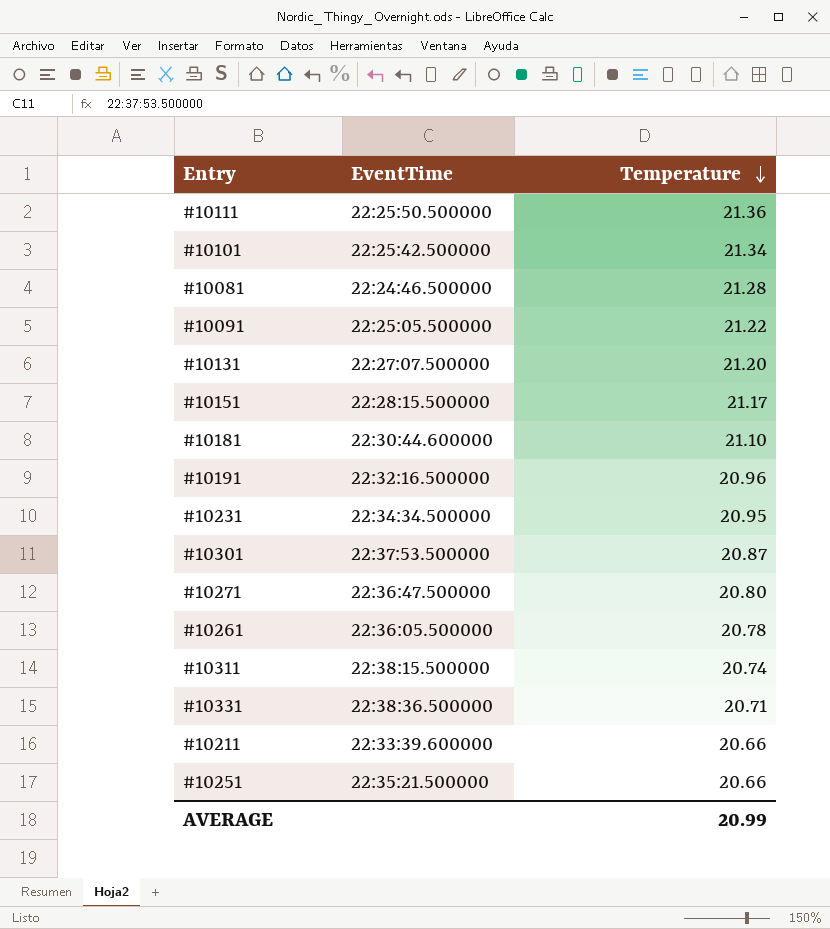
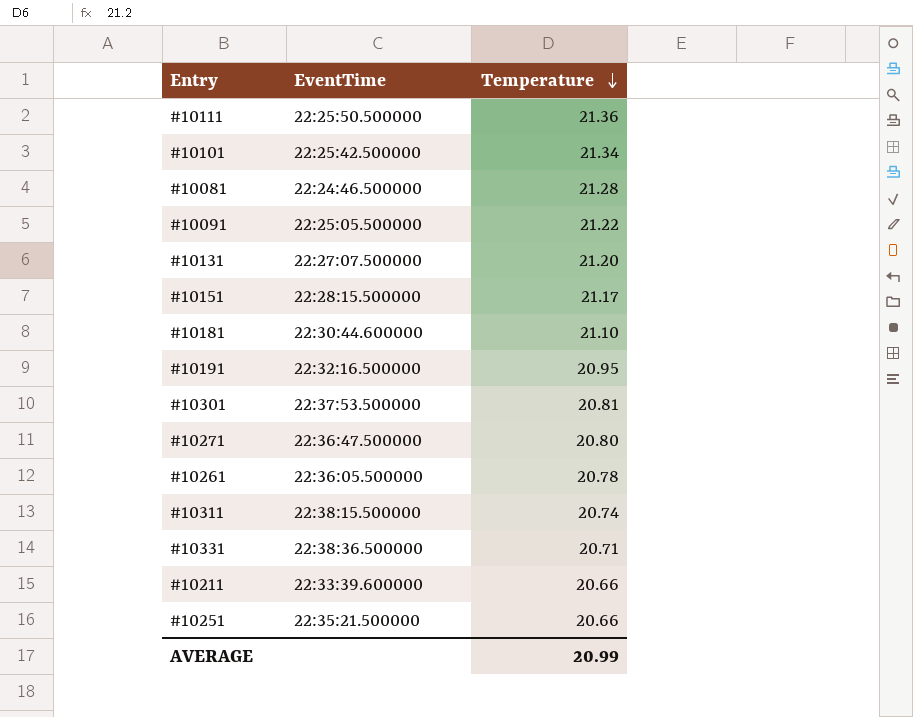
row #10231: 22:34:34.500000 | 20.95 -> none
#10191 | Temperature: 20.96 -> 20.95
#10301 | Temperature: 20.87 -> 20.81

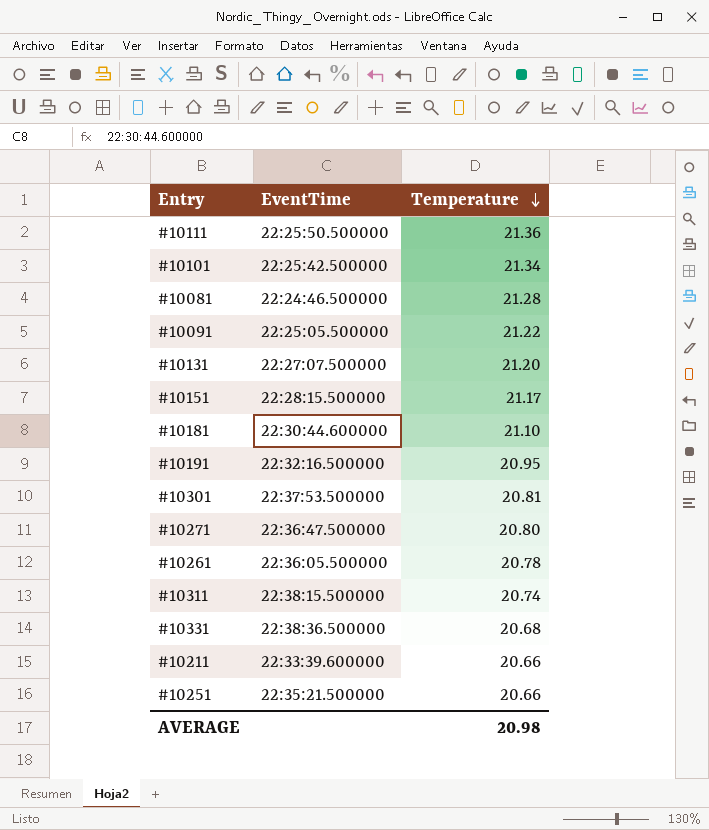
#10331 | Temperature: 20.71 -> 20.68
AVERAGE | Temperature: 20.99 -> 20.98

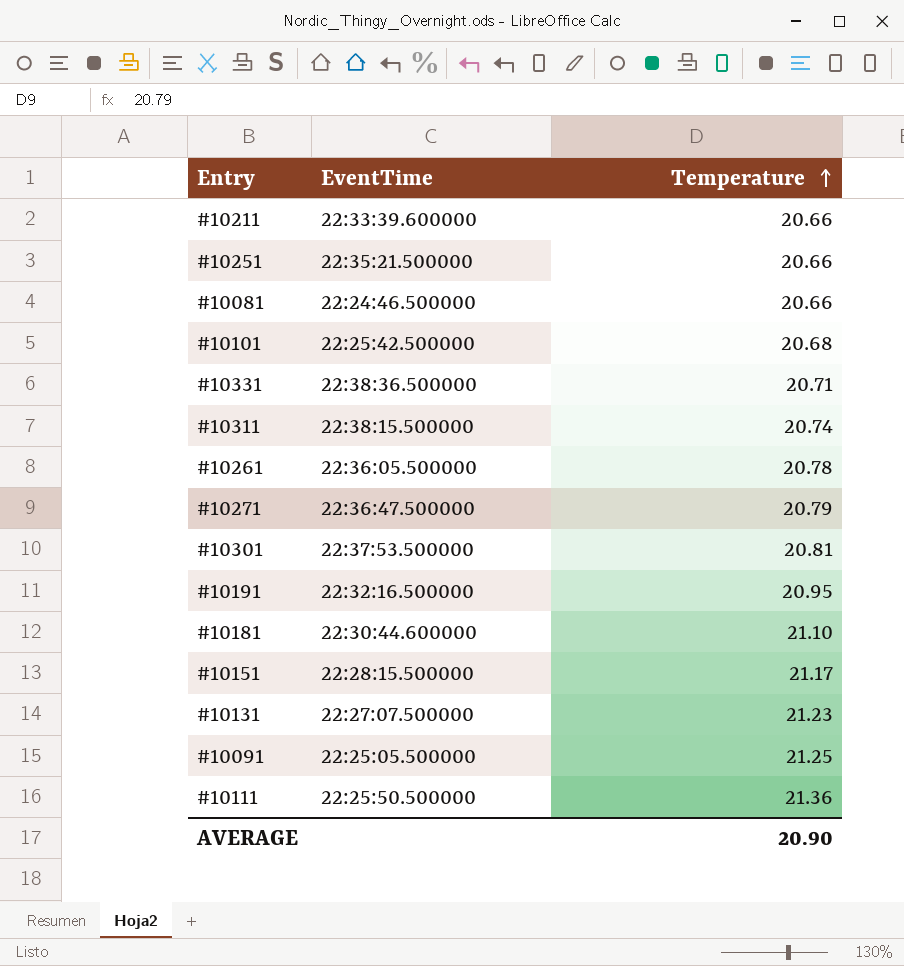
row order: Temperature descending -> Temperature ascending
#10081 | Temperature: 21.28 -> 20.66
#10101 | Temperature: 21.34 -> 20.68
#10331 | Temperature: 20.68 -> 20.71
#10271 | Temperature: 20.80 -> 20.79
#10131 | Temperature: 21.20 -> 21.23
#10091 | Temperature: 21.22 -> 21.25
AVERAGE | Temperature: 20.98 -> 20.90

